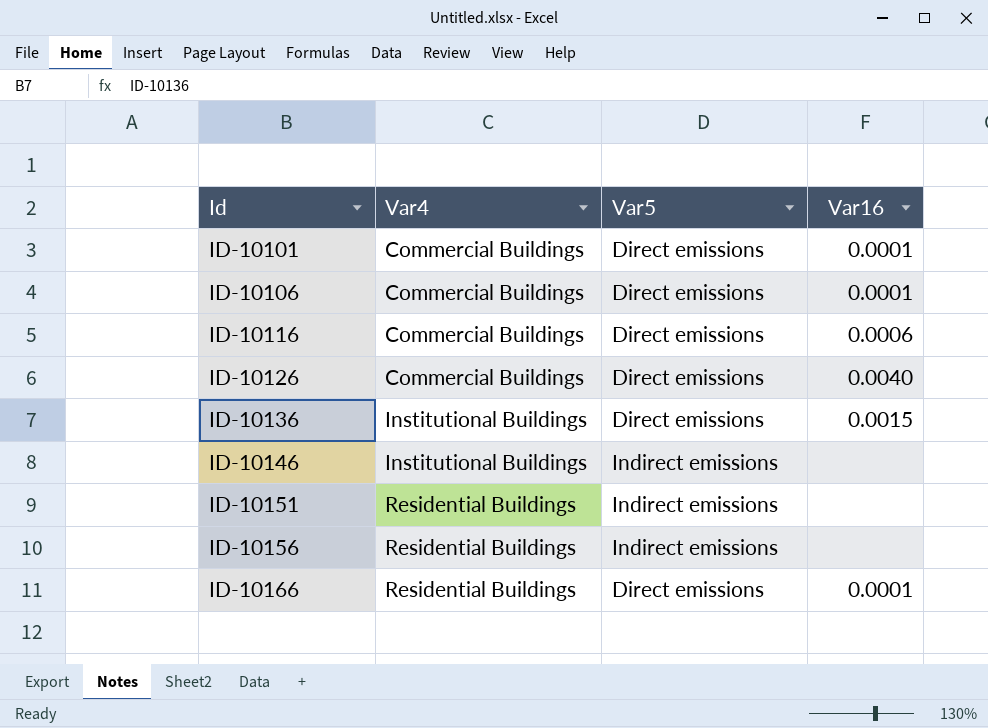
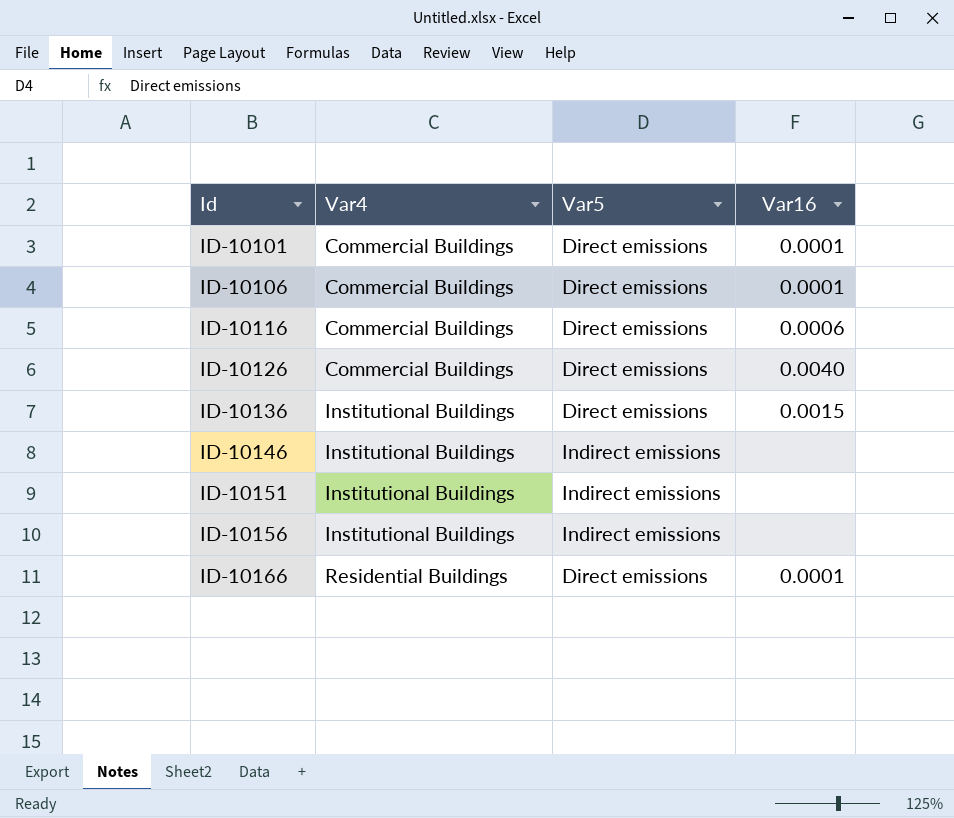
ID-10151 | Var4: Residential Buildings -> Institutional Buildings
ID-10156 | Var4: Residential Buildings -> Institutional Buildings

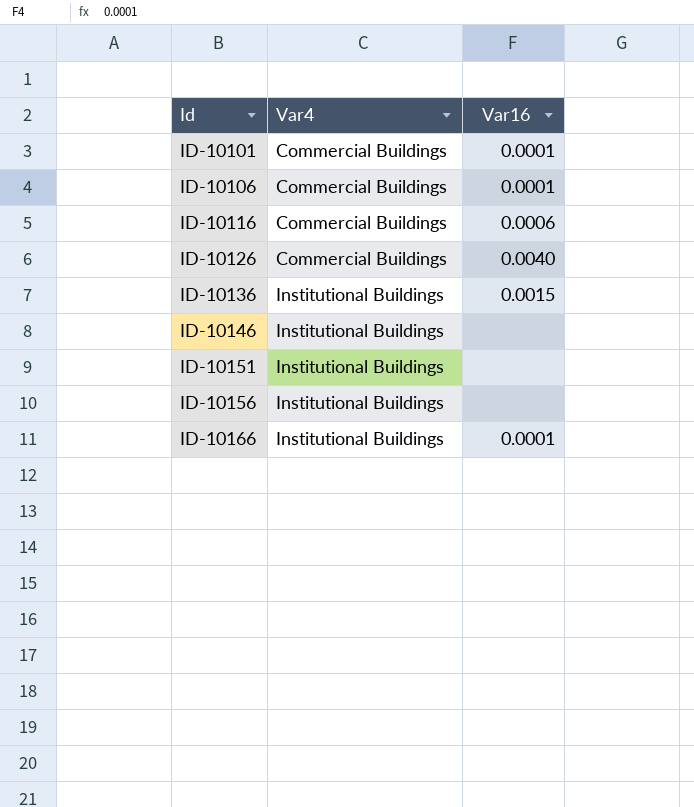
column Var5 | position: 3 -> none
ID-10166 | Var4: Residential Buildings -> Institutional Buildings

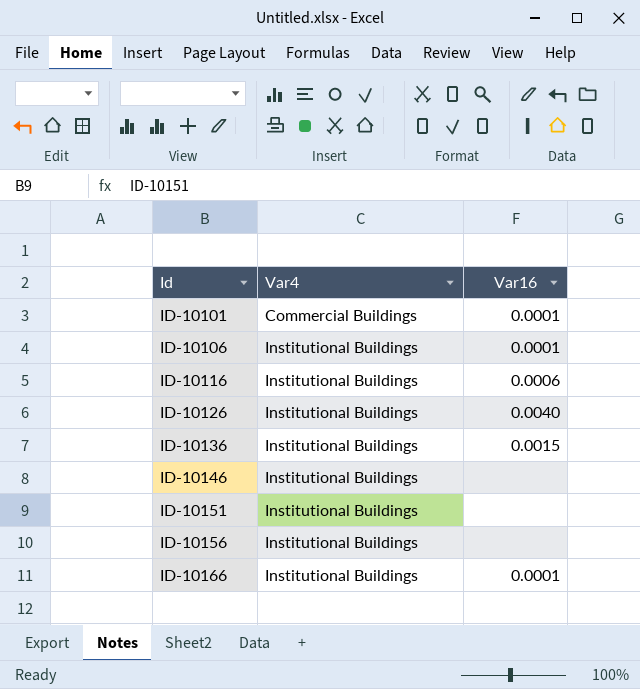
ID-10106 | Var4: Commercial Buildings -> Institutional Buildings
ID-10116 | Var4: Commercial Buildings -> Institutional Buildings
ID-10126 | Var4: Commercial Buildings -> Institutional Buildings

